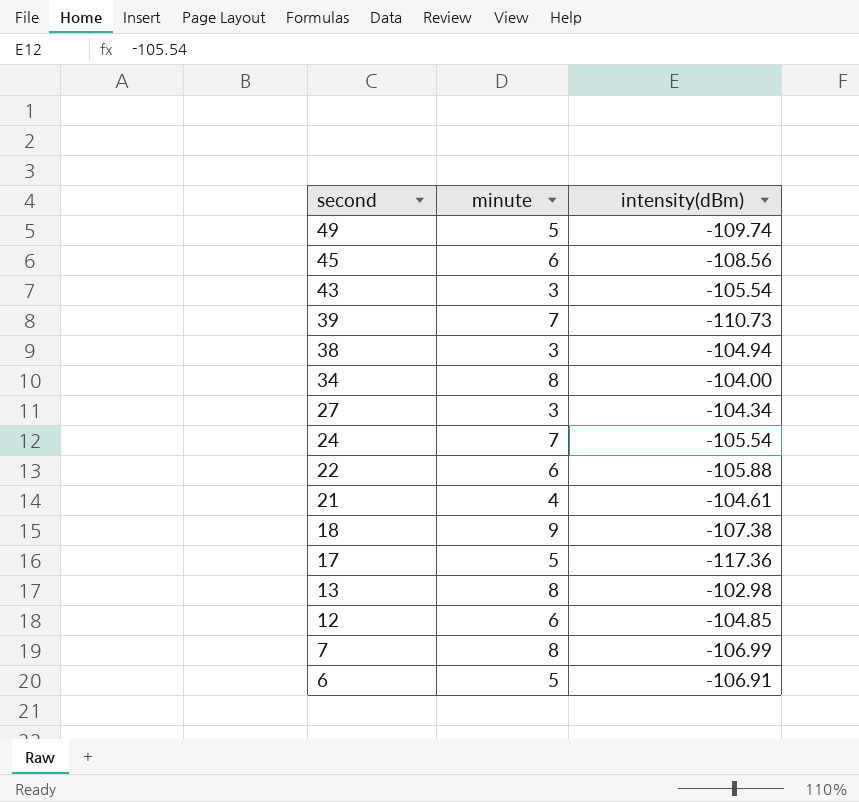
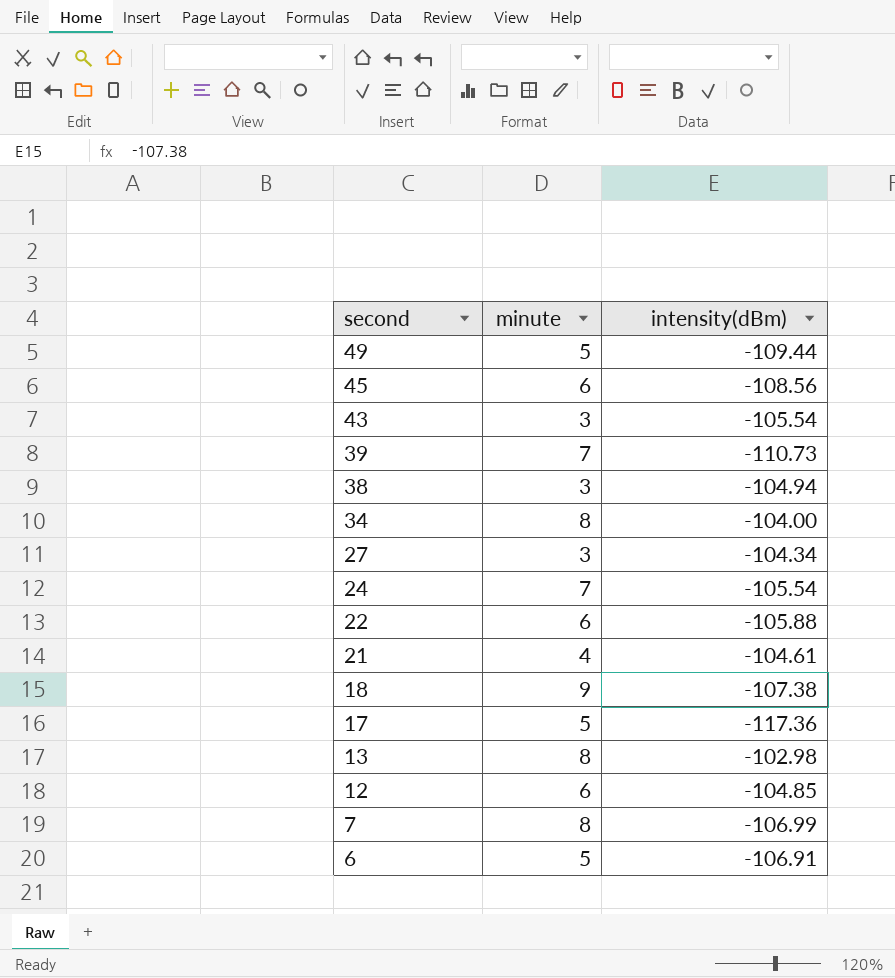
49 | intensity(dBm): -109.74 -> -109.44

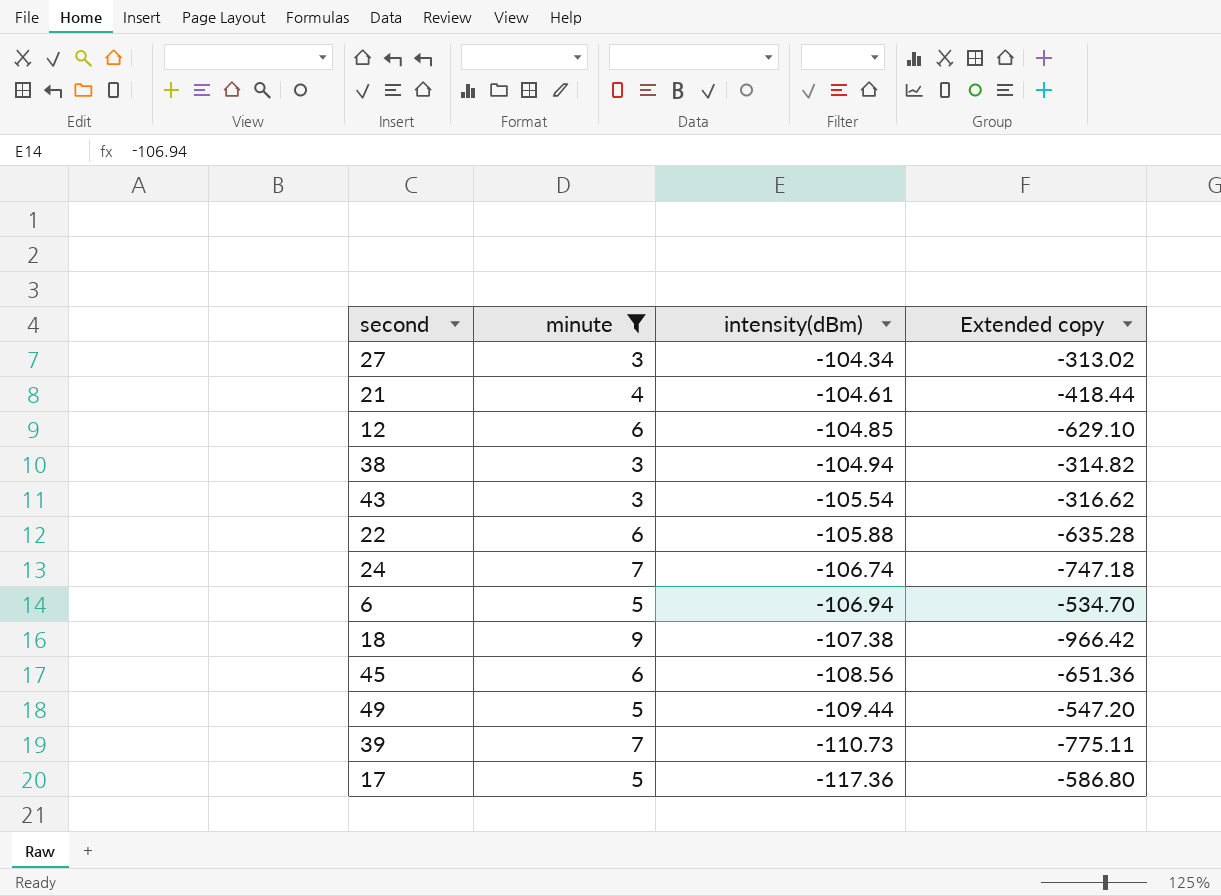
filter: none -> minute != 8
row order: second descending -> intensity(dBm) descending
column Extended copy | formula: none -> [minute] * [intensity(dBm)]
24 | intensity(dBm): -105.54 -> -106.74
6 | intensity(dBm): -106.91 -> -106.94

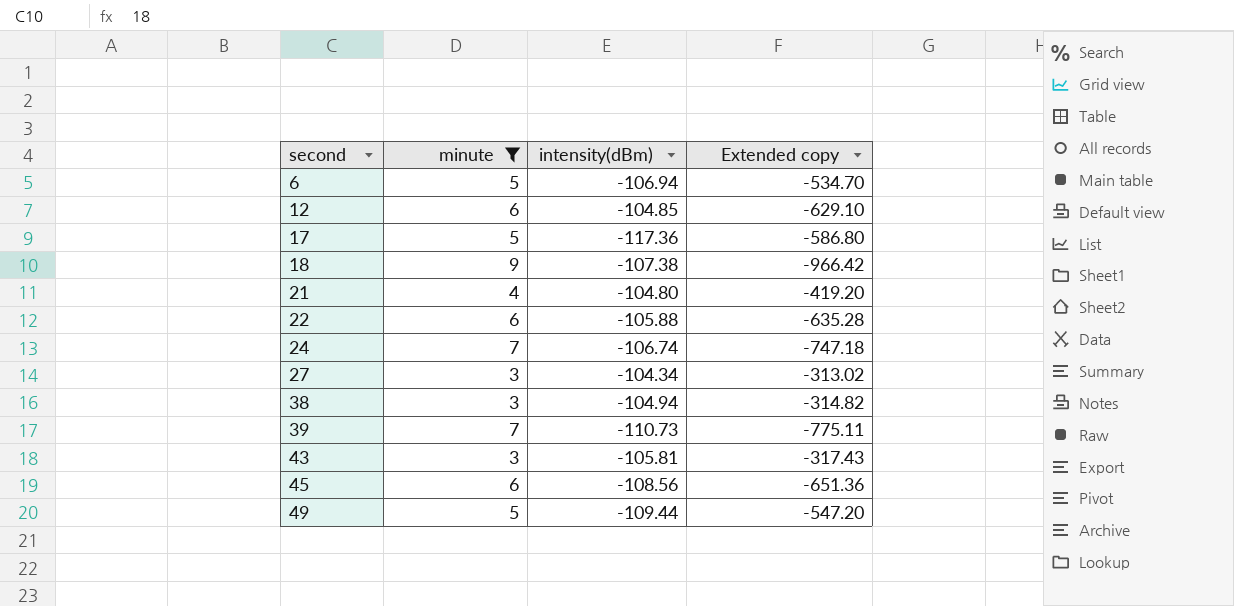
row order: intensity(dBm) descending -> second ascending
21 | intensity(dBm): -104.61 -> -104.80
21 | Extended copy: -418.44 -> -419.20
43 | intensity(dBm): -105.54 -> -105.81
43 | Extended copy: -316.62 -> -317.43

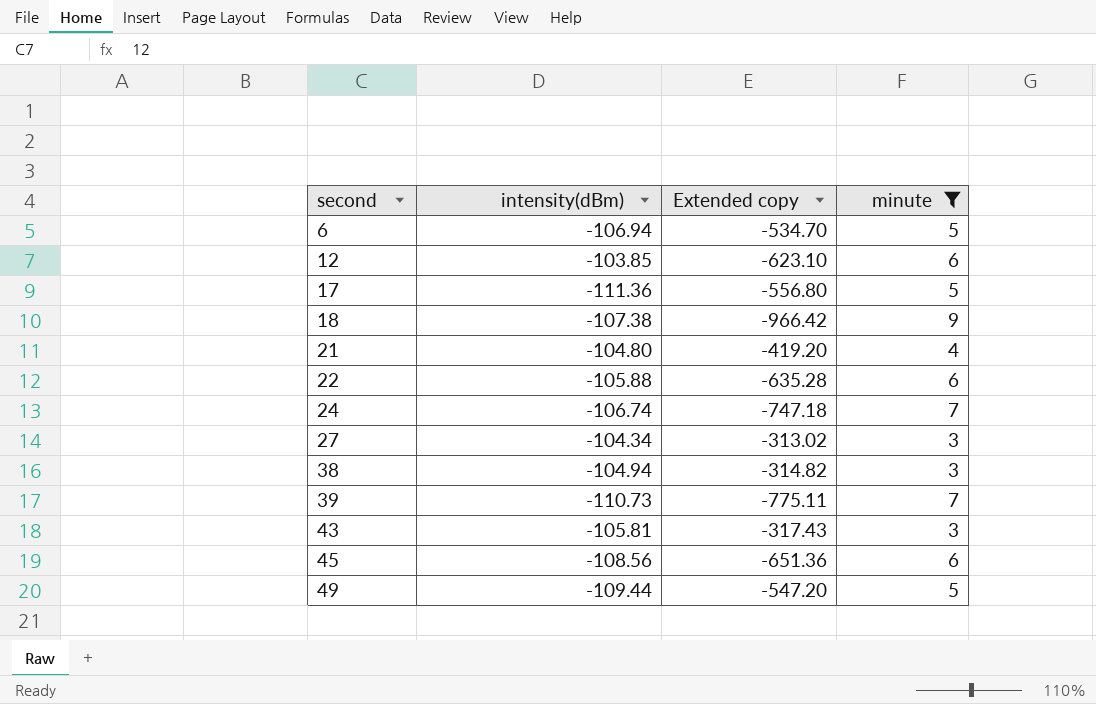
column minute | position: 2 -> 4
12 | intensity(dBm): -104.85 -> -103.85
12 | Extended copy: -629.10 -> -623.10
17 | intensity(dBm): -117.36 -> -111.36
17 | Extended copy: -586.80 -> -556.80

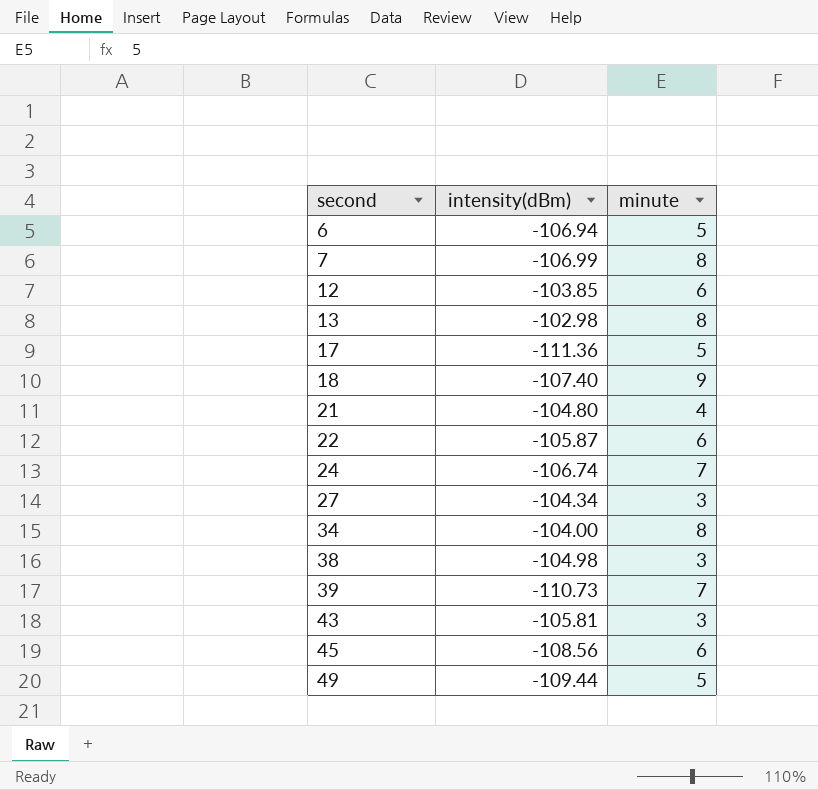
filter: minute != 8 -> none
column Extended copy | formula: [intensity(dBm)] * [minute] -> none
18 | intensity(dBm): -107.38 -> -107.40
22 | intensity(dBm): -105.88 -> -105.87
38 | intensity(dBm): -104.94 -> -104.98

